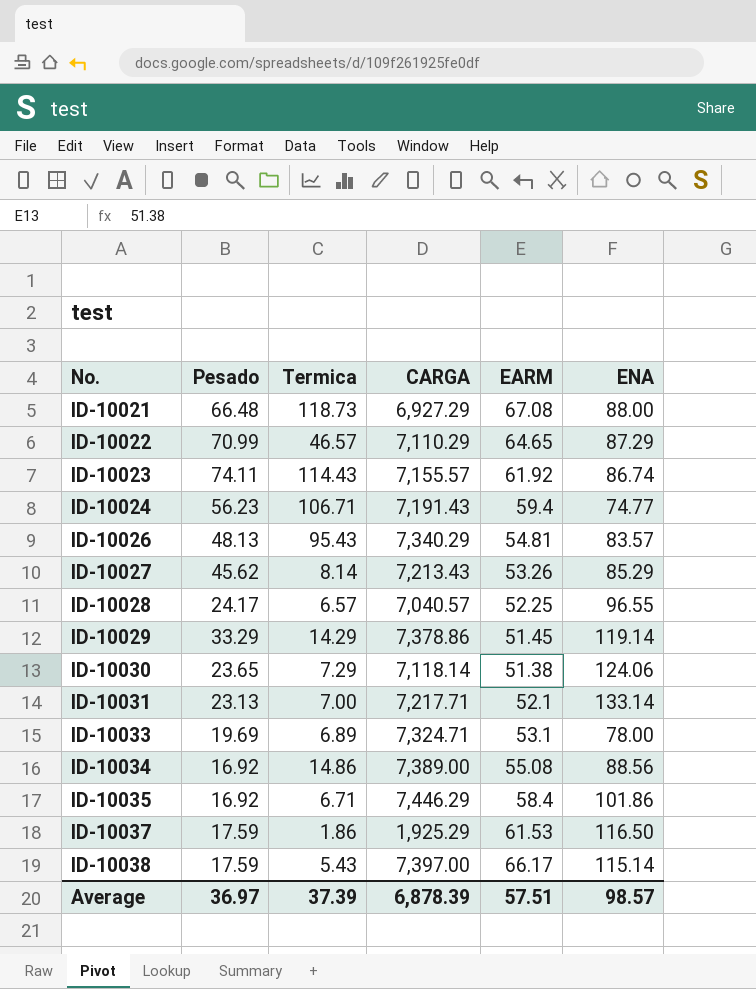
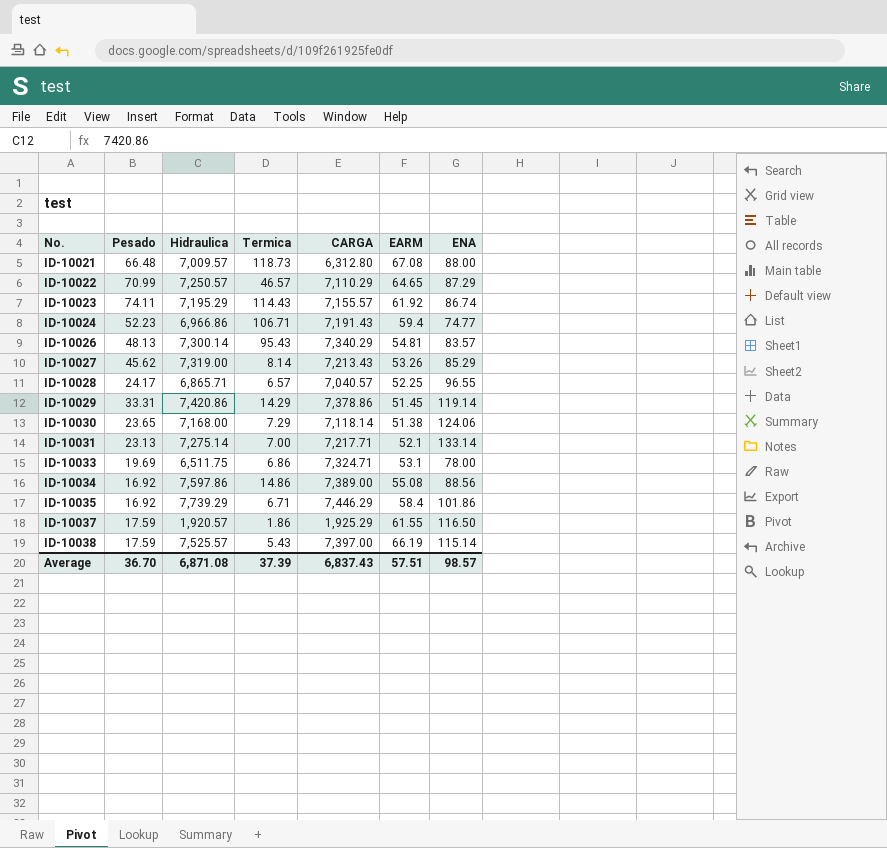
column Hidraulica | position: none -> 3
ID-10021 | CARGA: 6,927.29 -> 6,312.80
ID-10024 | Pesado: 56.23 -> 52.23
ID-10029 | Pesado: 33.29 -> 33.31
ID-10033 | Termica: 6.89 -> 6.86
ID-10037 | EARM: 61.53 -> 61.55
ID-10038 | EARM: 66.17 -> 66.19
Average | Pesado: 36.97 -> 36.70
Average | CARGA: 6,878.39 -> 6,837.43

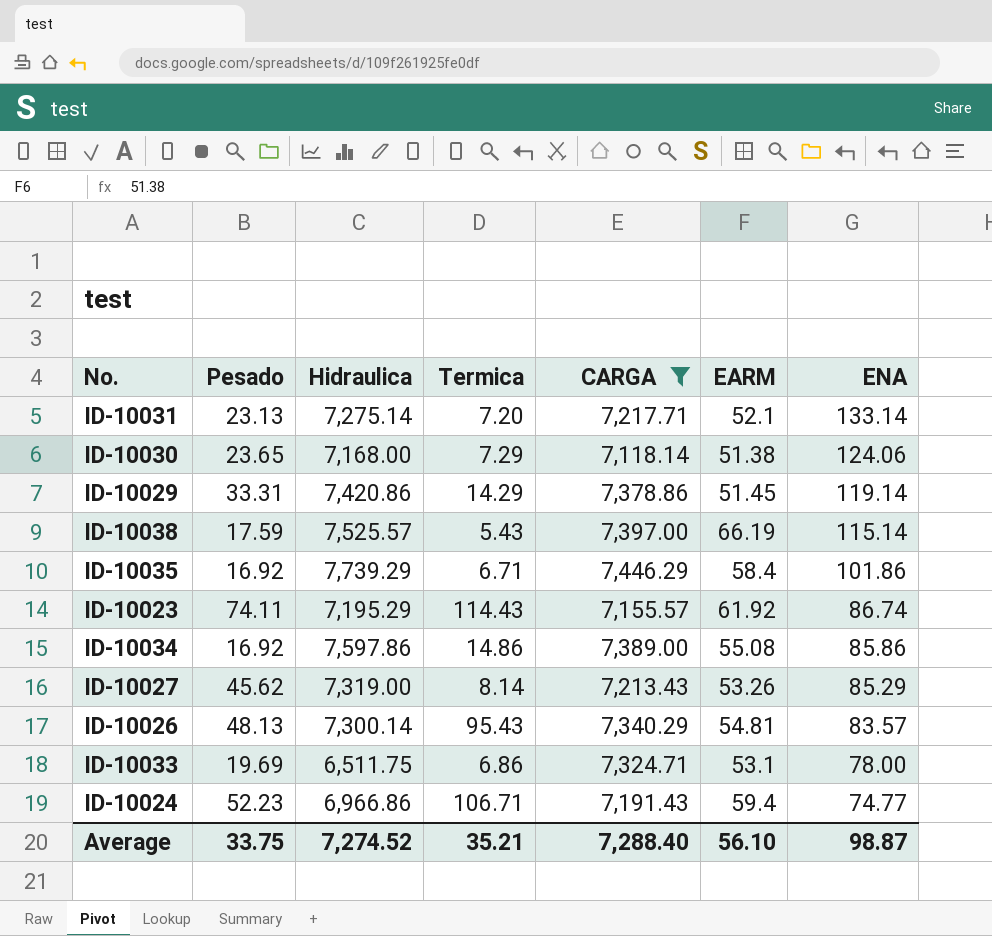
filter: none -> CARGA >= 7,118.14
row order: No. ascending -> ENA descending
ID-10031 | Termica: 7.00 -> 7.20
ID-10034 | ENA: 88.56 -> 85.86
Average | Pesado: 36.70 -> 33.75
Average | Hidraulica: 6,871.08 -> 7,274.52
Average | Termica: 37.39 -> 35.21
Average | CARGA: 6,837.43 -> 7,288.40
Average | EARM: 57.51 -> 56.10
Average | ENA: 98.57 -> 98.87

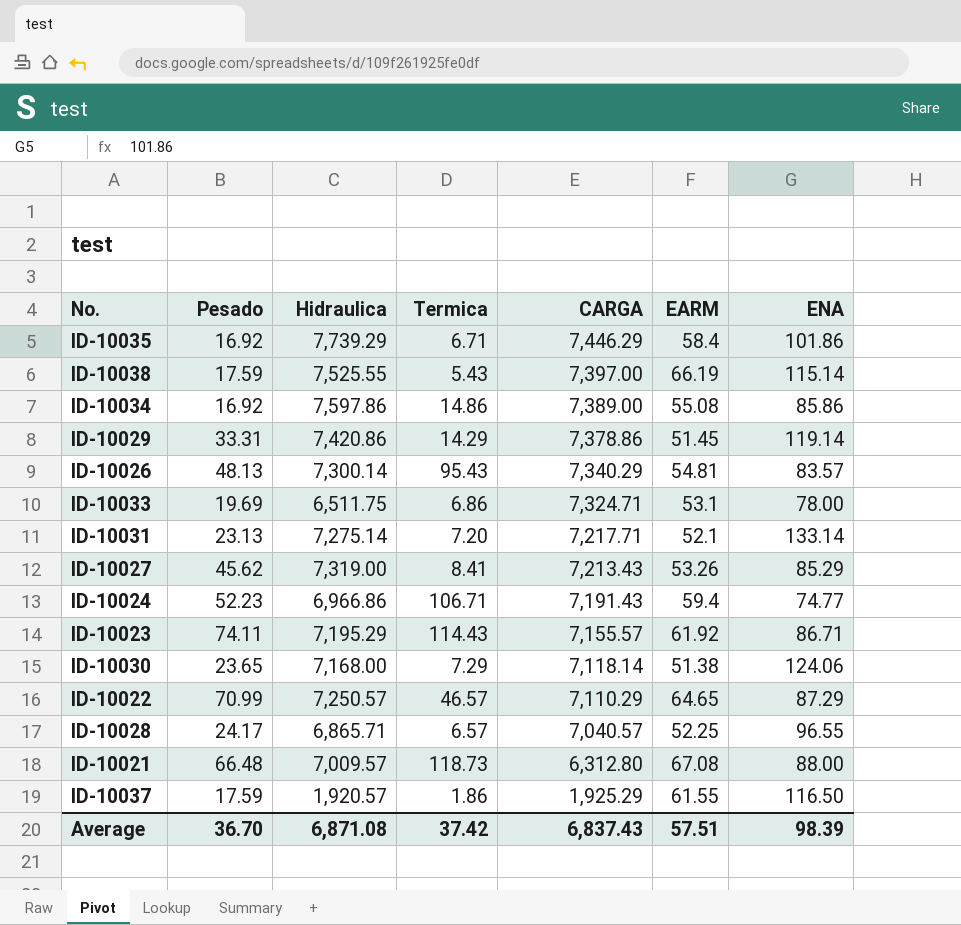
filter: CARGA >= 7,118.14 -> none
row order: ENA descending -> CARGA descending
ID-10038 | Hidraulica: 7,525.57 -> 7,525.55
ID-10027 | Termica: 8.14 -> 8.41
ID-10023 | ENA: 86.74 -> 86.71
Average | Pesado: 33.75 -> 36.70
Average | Hidraulica: 7,274.52 -> 6,871.08
Average | Termica: 35.21 -> 37.42
Average | CARGA: 7,288.40 -> 6,837.43
Average | EARM: 56.10 -> 57.51
Average | ENA: 98.87 -> 98.39

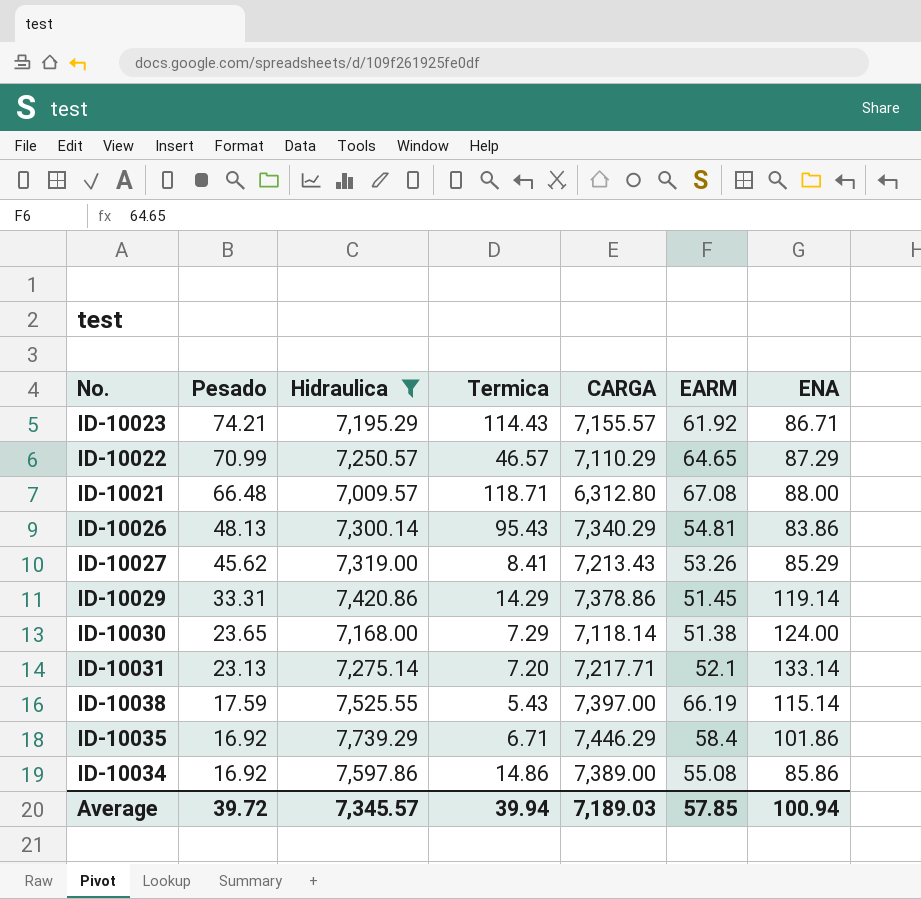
filter: none -> Hidraulica >= 7,009.57
row order: CARGA descending -> Pesado descending
ID-10023 | Pesado: 74.11 -> 74.21
ID-10021 | Termica: 118.73 -> 118.71
ID-10026 | ENA: 83.57 -> 83.86
ID-10030 | ENA: 124.06 -> 124.00
Average | Pesado: 36.70 -> 39.72
Average | Hidraulica: 6,871.08 -> 7,345.57
Average | Termica: 37.42 -> 39.94
Average | CARGA: 6,837.43 -> 7,189.03
Average | EARM: 57.51 -> 57.85
Average | ENA: 98.39 -> 100.94

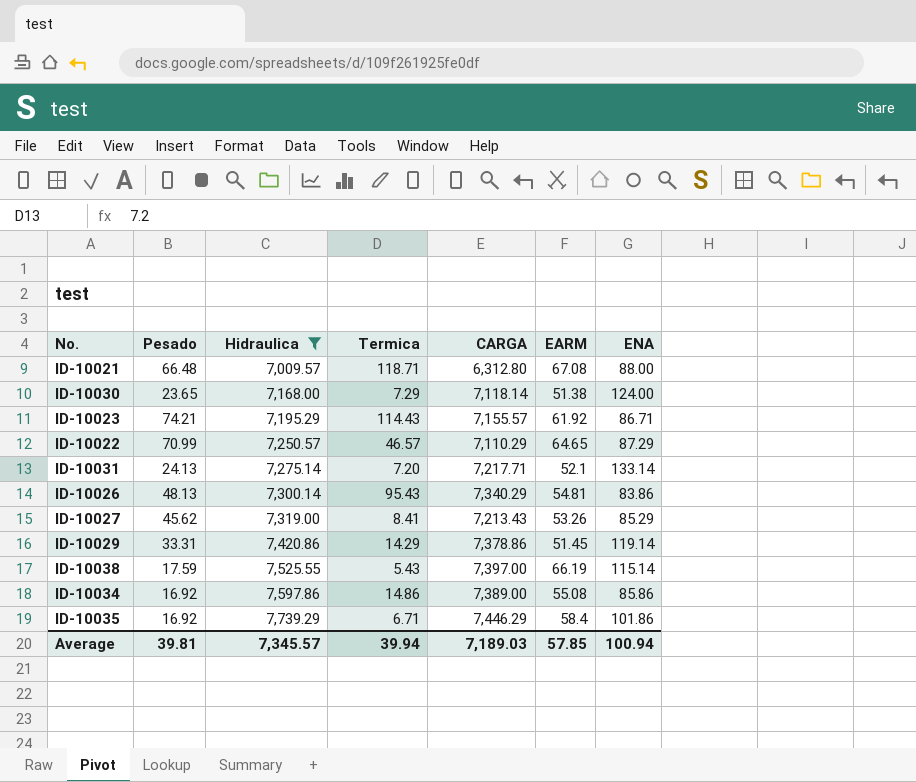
row order: Pesado descending -> Hidraulica ascending
ID-10031 | Pesado: 23.13 -> 24.13
Average | Pesado: 39.72 -> 39.81

